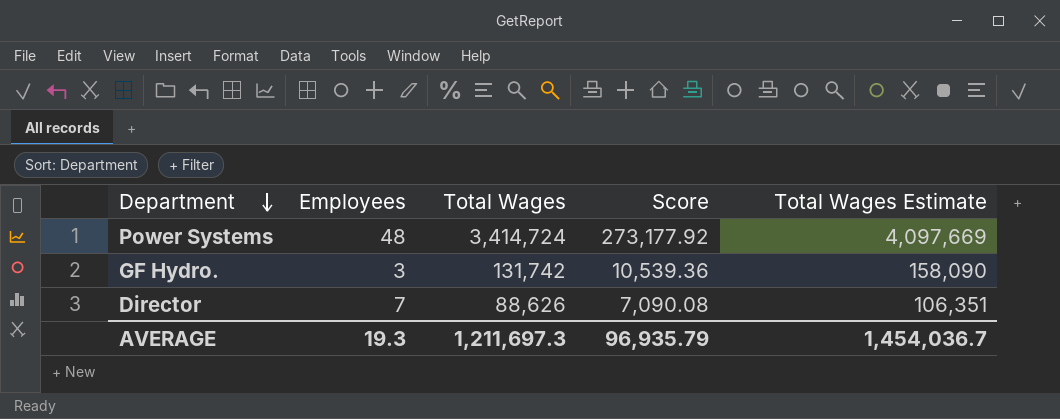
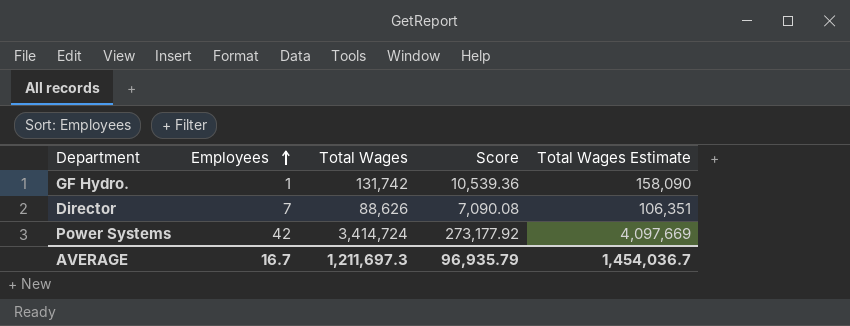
row order: Department descending -> Employees ascending
GF Hydro. | Employees: 3 -> 1
Power Systems | Employees: 48 -> 42
AVERAGE | Employees: 19.3 -> 16.7

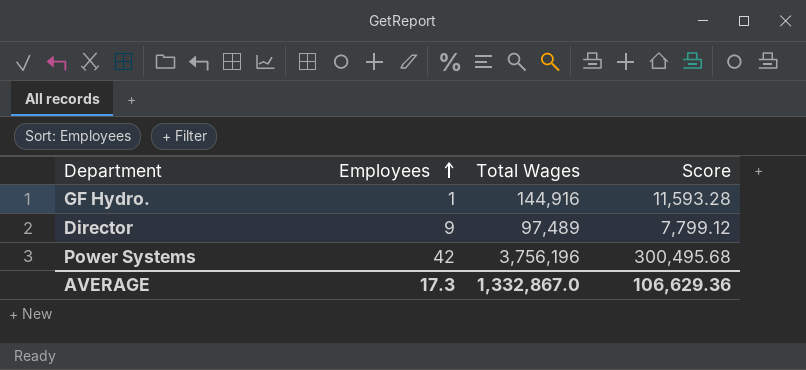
column Total Wages Estimate | formula: [Total Wages] * 1.2 -> none
GF Hydro. | Total Wages: 131,742 -> 144,916
GF Hydro. | Score: 10,539.36 -> 11,593.28
Director | Employees: 7 -> 9
Director | Total Wages: 88,626 -> 97,489
Director | Score: 7,090.08 -> 7,799.12
Power Systems | Total Wages: 3,414,724 -> 3,756,196
Power Systems | Score: 273,177.92 -> 300,495.68
AVERAGE | Employees: 16.7 -> 17.3
AVERAGE | Total Wages: 1,211,697.3 -> 1,332,867.0
AVERAGE | Score: 96,935.79 -> 106,629.36

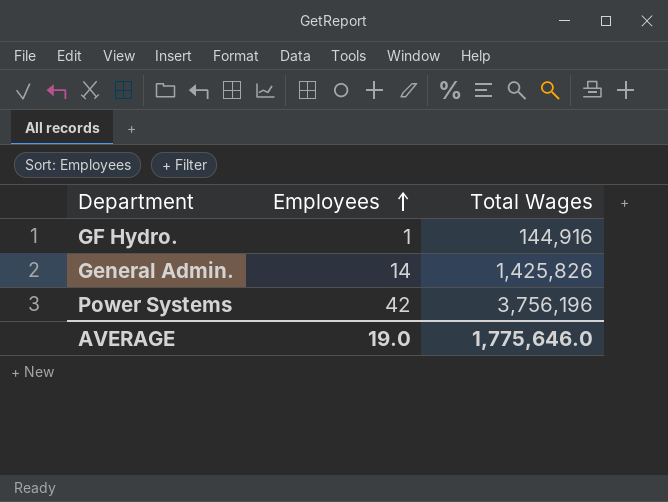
column Score | formula: [Total Wages] * 0.08 -> none
row Director: 9 | 97,489 | 7,799.12 -> none
row General Admin.: none -> 14 | 1,425,826
AVERAGE | Employees: 17.3 -> 19.0
AVERAGE | Total Wages: 1,332,867.0 -> 1,775,646.0

